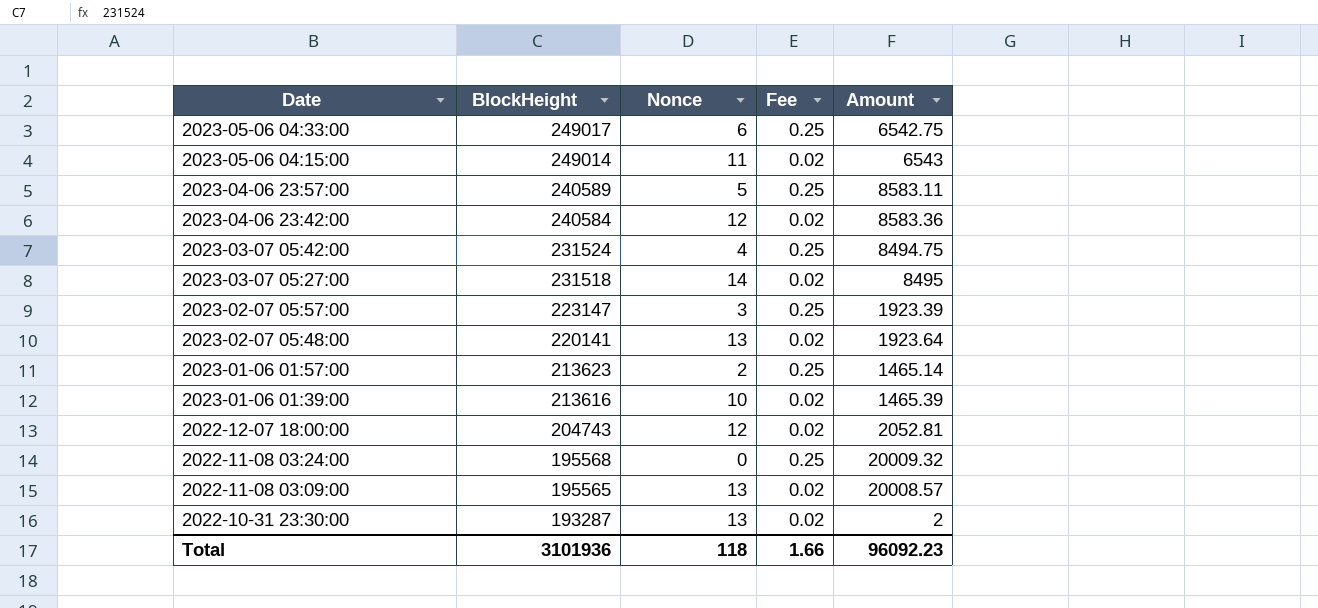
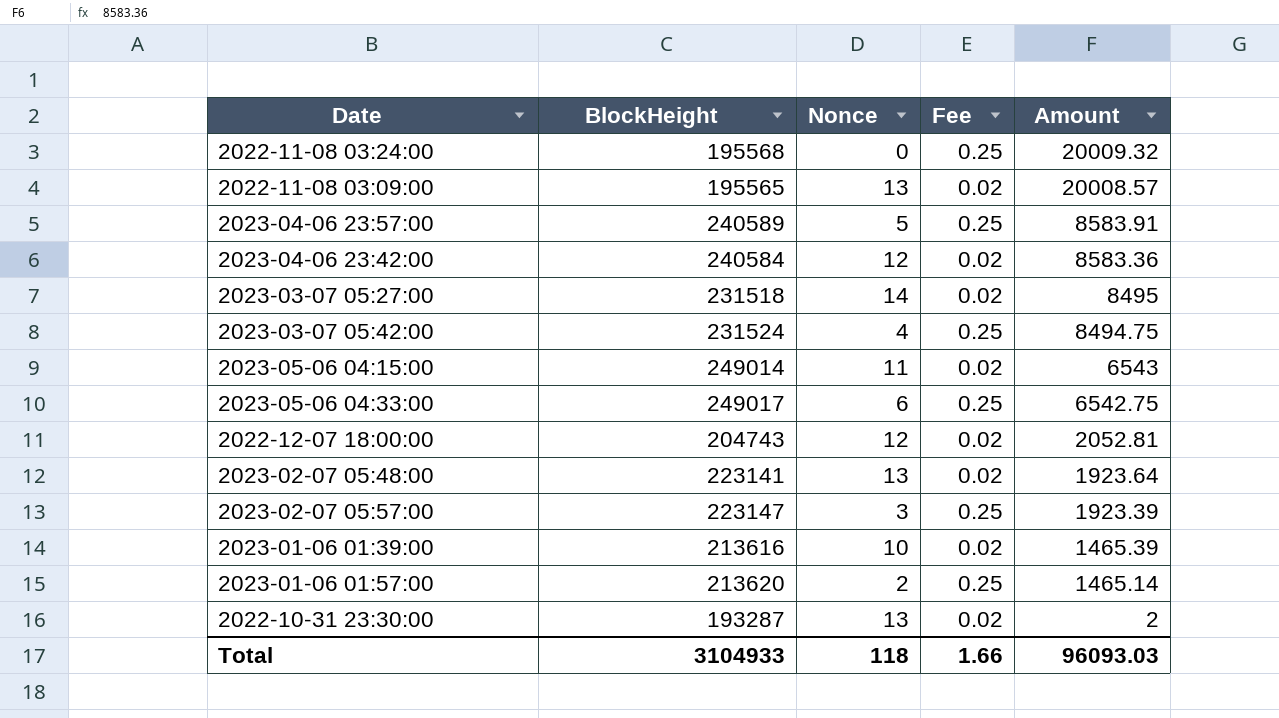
row order: Date descending -> Amount descending
2023-04-06 23:57:00 | Amount: 8583.11 -> 8583.91
2023-02-07 05:48:00 | BlockHeight: 220141 -> 223141
2023-01-06 01:57:00 | BlockHeight: 213623 -> 213620
Total | BlockHeight: 3101936 -> 3104933
Total | Amount: 96092.23 -> 96093.03

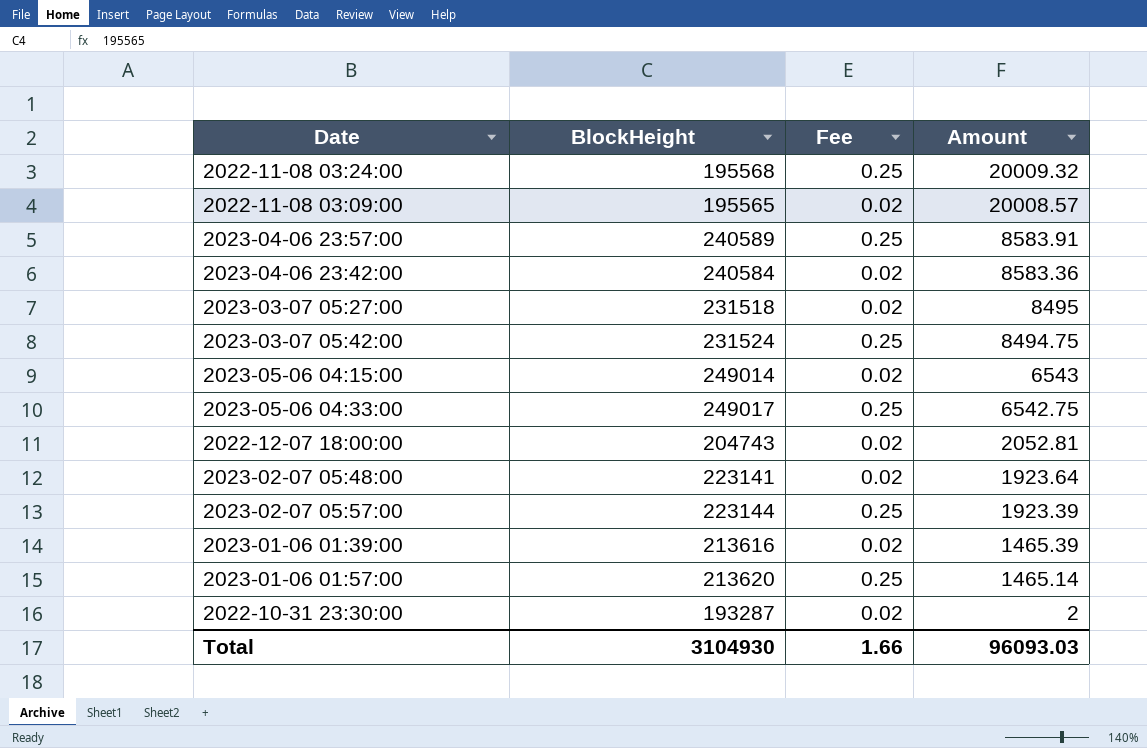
column Nonce | position: 3 -> none
2023-02-07 05:57:00 | BlockHeight: 223147 -> 223144
Total | BlockHeight: 3104933 -> 3104930

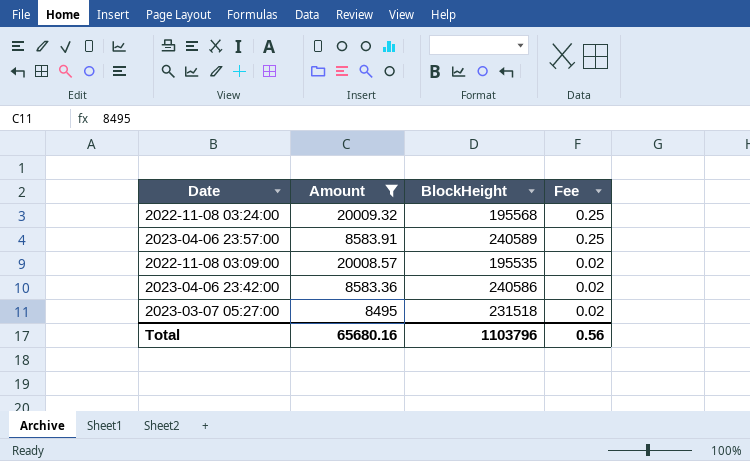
filter: none -> Amount >= 8495
row order: Amount descending -> Fee descending
column Amount | position: 4 -> 2
2022-11-08 03:09:00 | BlockHeight: 195565 -> 195535
2023-04-06 23:42:00 | BlockHeight: 240584 -> 240586
Total | Amount: 96093.03 -> 65680.16
Total | BlockHeight: 3104930 -> 1103796
Total | Fee: 1.66 -> 0.56

